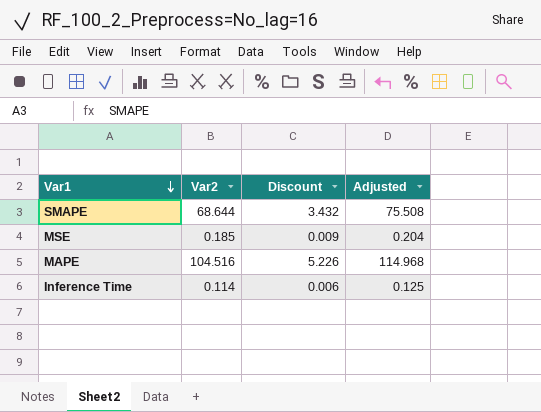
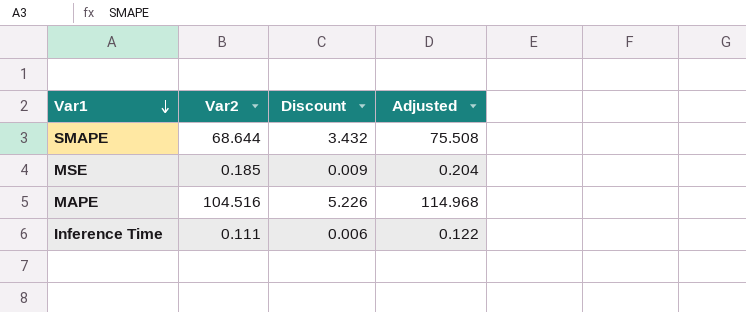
Inference Time | Var2: 0.114 -> 0.111
Inference Time | Adjusted: 0.125 -> 0.122

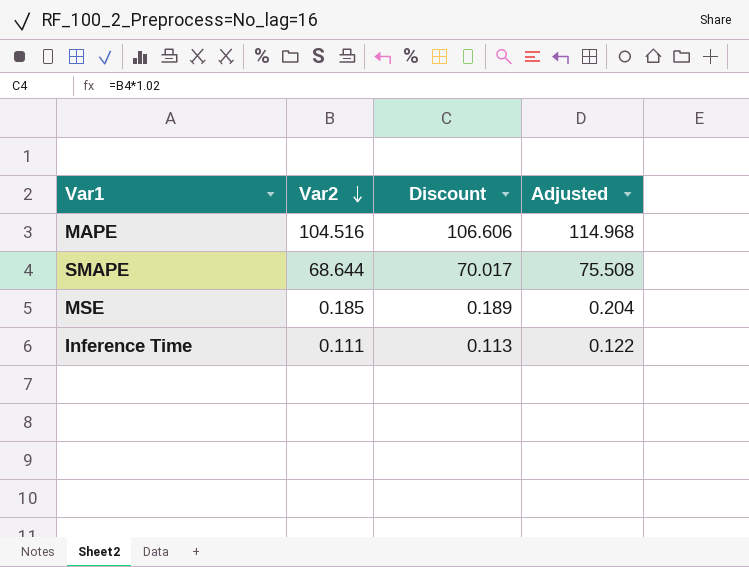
row order: Var1 descending -> Var2 descending
column Discount | formula: [Var2] * 0.05 -> [Var2] * 1.02

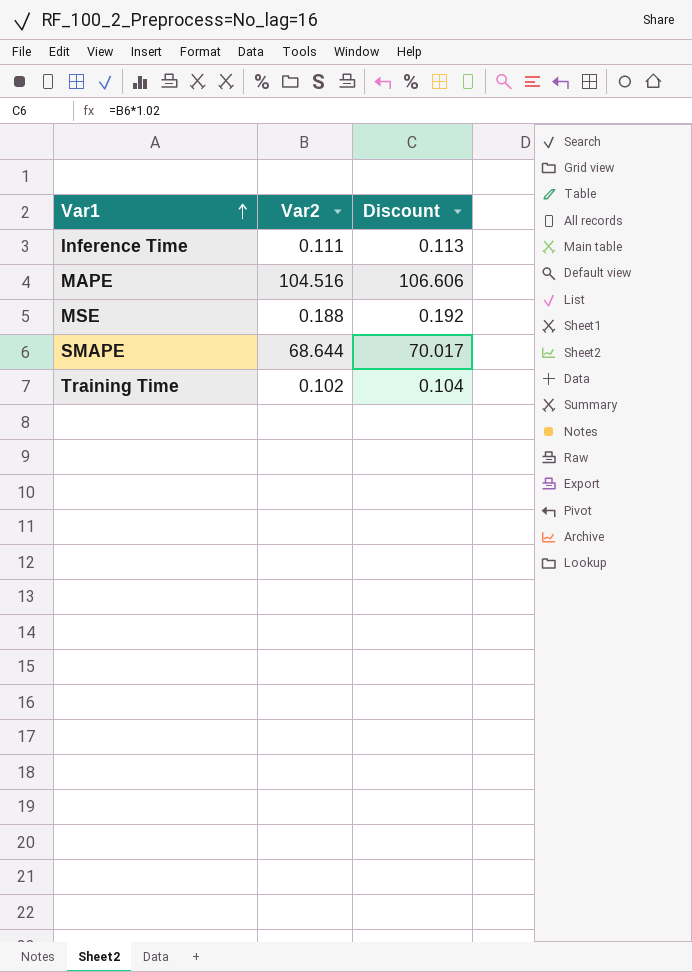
row order: Var2 descending -> Var1 ascending
column Adjusted | formula: [Var2] * 1.1 -> none
MSE | Var2: 0.185 -> 0.188
MSE | Discount: 0.189 -> 0.192
row Training Time: none -> 0.102 | 0.104

